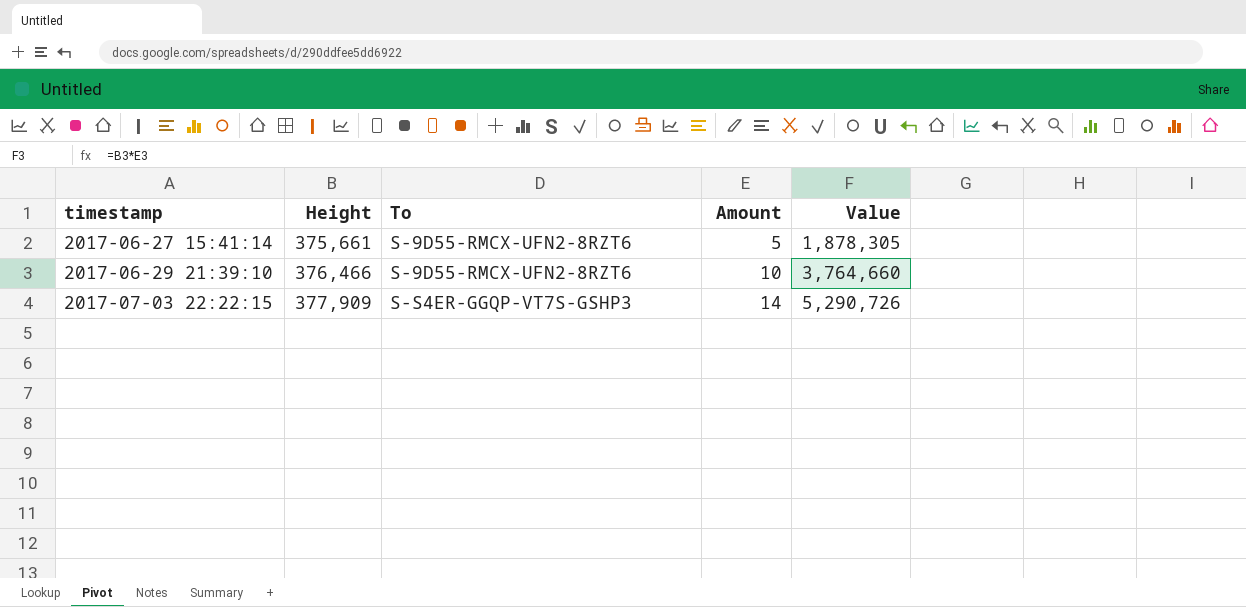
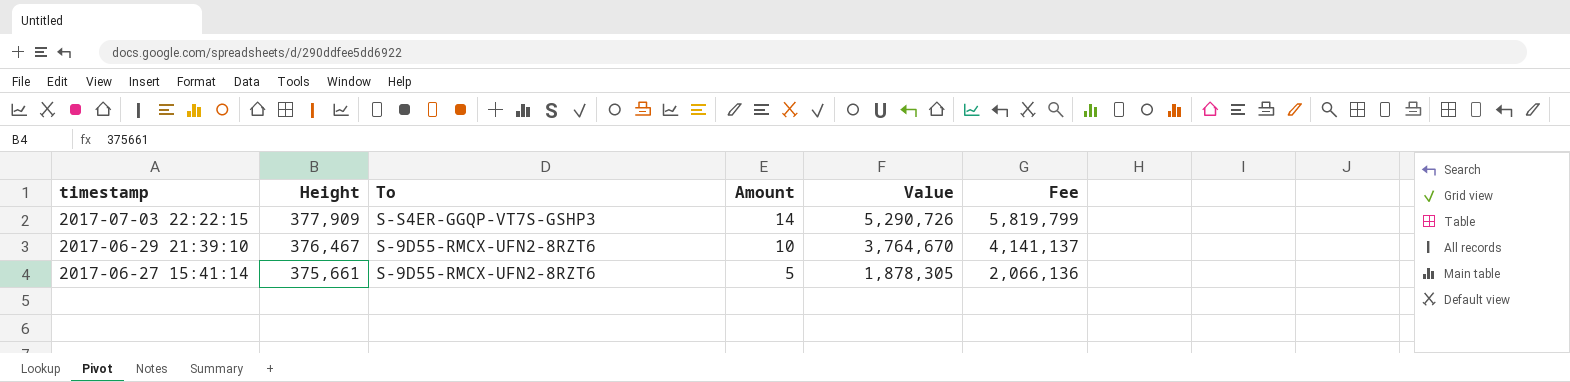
row order: timestamp ascending -> timestamp descending
column Fee | formula: none -> [Value] * 1.1
2017-06-29 21:39:10 | Height: 376,466 -> 376,467
2017-06-29 21:39:10 | Value: 3,764,660 -> 3,764,670

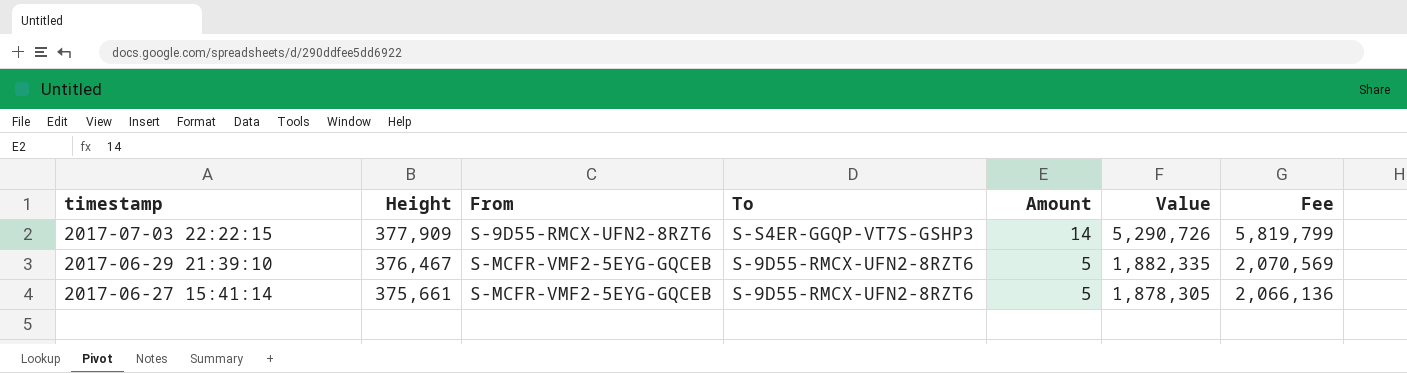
column From | position: none -> 3
2017-06-29 21:39:10 | Amount: 10 -> 5
2017-06-29 21:39:10 | Value: 3,764,670 -> 1,882,335
2017-06-29 21:39:10 | Fee: 4,141,137 -> 2,070,569

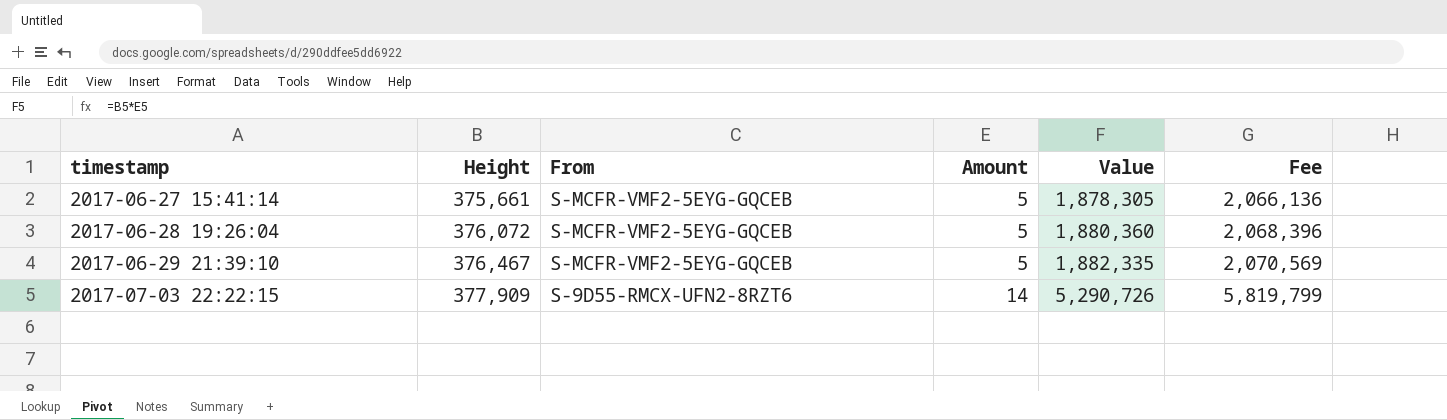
row order: timestamp descending -> timestamp ascending
column To | position: 4 -> none
row 2017-06-28 19:26:04: none -> 376,072 | S-MCFR-VMF2-5EYG-GQCEB | 5 | 1,880,360 | 2,068,396

